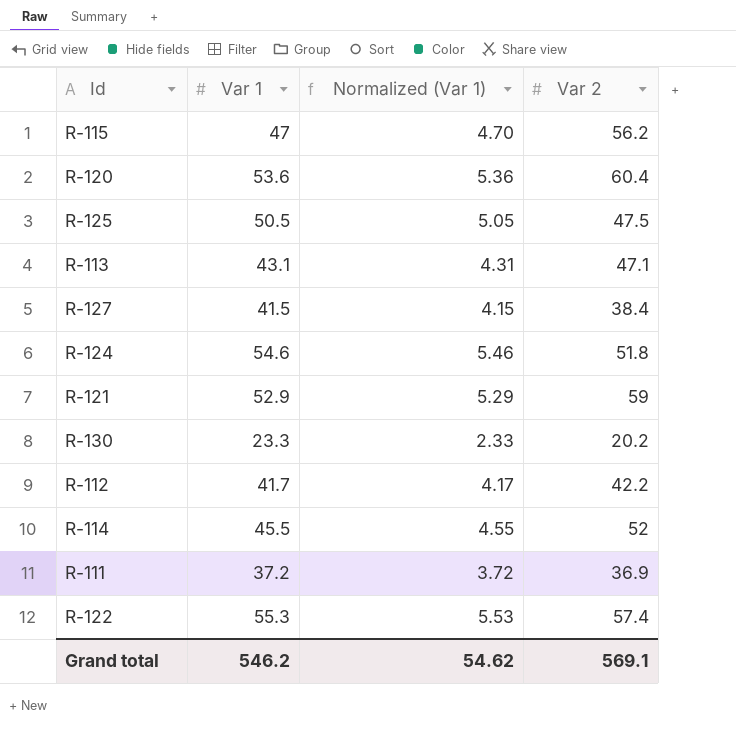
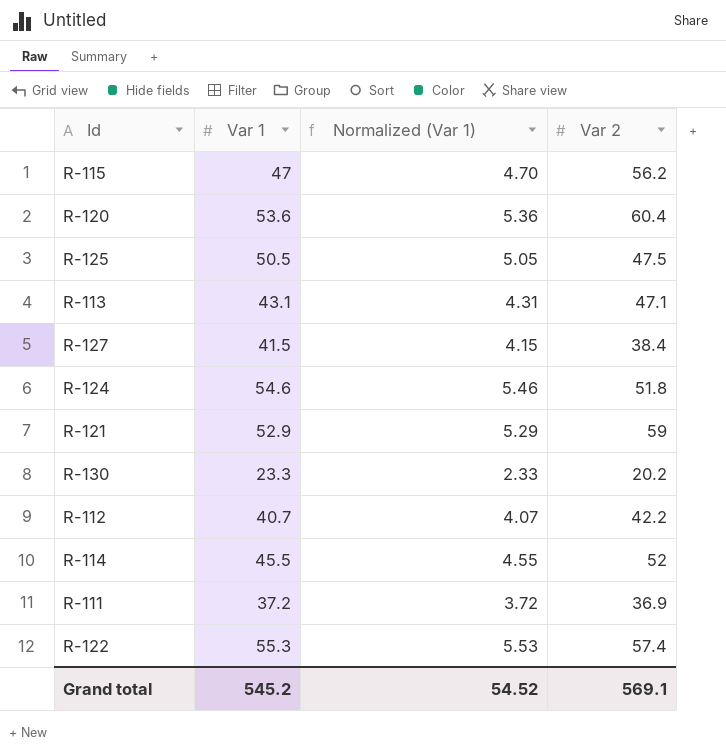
R-112 | Var 1: 41.7 -> 40.7
R-112 | Normalized (Var 1): 4.17 -> 4.07
Grand total | Var 1: 546.2 -> 545.2
Grand total | Normalized (Var 1): 54.62 -> 54.52

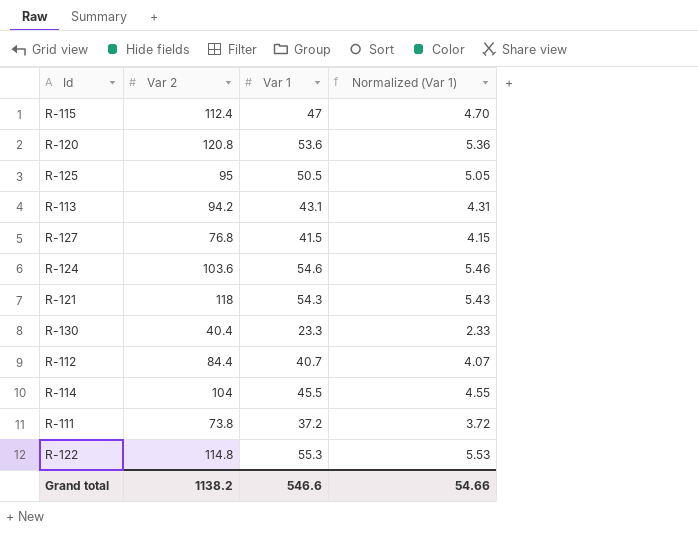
column Var 2 | position: 4 -> 2
R-115 | Var 2: 56.2 -> 112.4
R-120 | Var 2: 60.4 -> 120.8
R-125 | Var 2: 47.5 -> 95
R-113 | Var 2: 47.1 -> 94.2
R-127 | Var 2: 38.4 -> 76.8
R-124 | Var 2: 51.8 -> 103.6
R-121 | Var 2: 59 -> 118
R-121 | Var 1: 52.9 -> 54.3
R-121 | Normalized (Var 1): 5.29 -> 5.43
R-130 | Var 2: 20.2 -> 40.4
R-112 | Var 2: 42.2 -> 84.4
R-114 | Var 2: 52 -> 104
R-111 | Var 2: 36.9 -> 73.8
R-122 | Var 2: 57.4 -> 114.8
Grand total | Var 2: 569.1 -> 1138.2
Grand total | Var 1: 545.2 -> 546.6
Grand total | Normalized (Var 1): 54.52 -> 54.66

